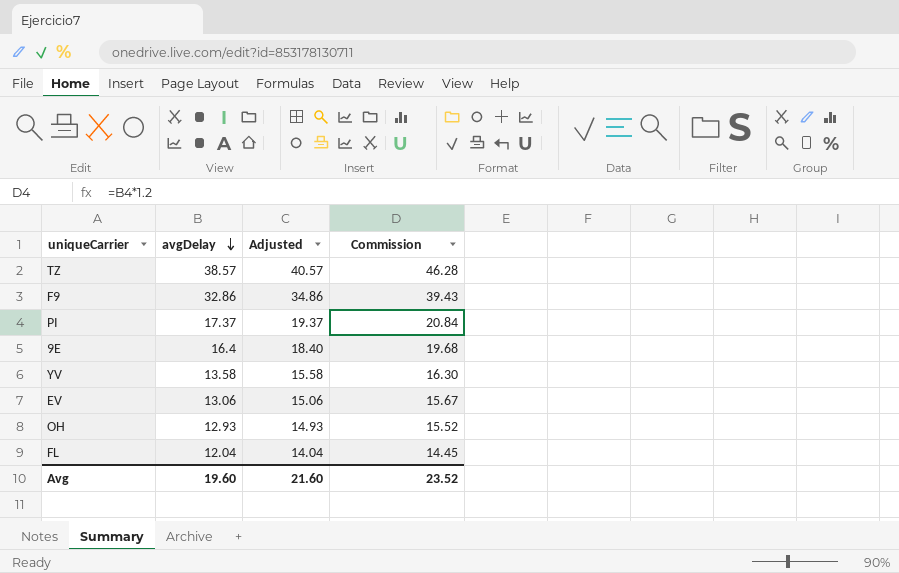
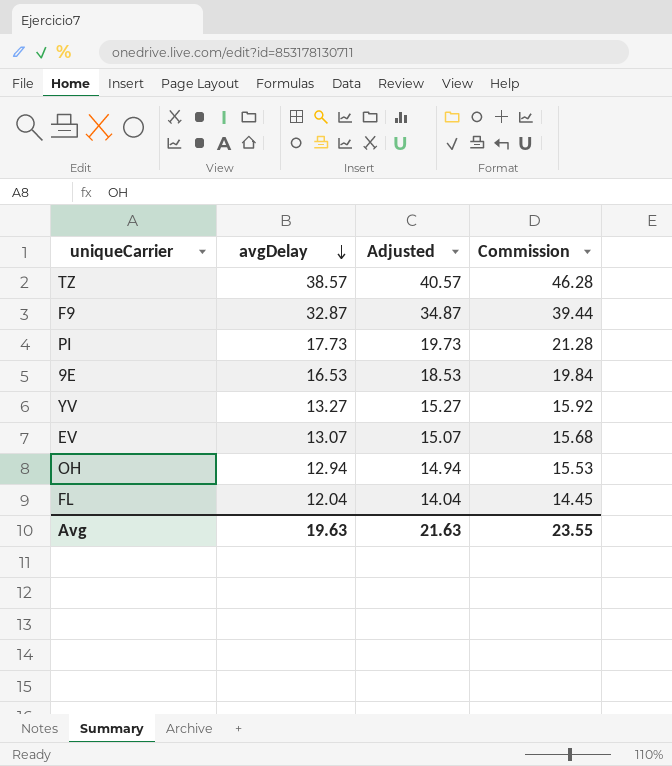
F9 | avgDelay: 32.86 -> 32.87
F9 | Adjusted: 34.86 -> 34.87
F9 | Commission: 39.43 -> 39.44
PI | avgDelay: 17.37 -> 17.73
PI | Adjusted: 19.37 -> 19.73
PI | Commission: 20.84 -> 21.28
9E | avgDelay: 16.4 -> 16.53
9E | Adjusted: 18.40 -> 18.53
9E | Commission: 19.68 -> 19.84
YV | avgDelay: 13.58 -> 13.27
YV | Adjusted: 15.58 -> 15.27
YV | Commission: 16.30 -> 15.92
EV | avgDelay: 13.06 -> 13.07
EV | Adjusted: 15.06 -> 15.07
EV | Commission: 15.67 -> 15.68
OH | avgDelay: 12.93 -> 12.94
OH | Adjusted: 14.93 -> 14.94
OH | Commission: 15.52 -> 15.53
Avg | avgDelay: 19.60 -> 19.63
Avg | Adjusted: 21.60 -> 21.63
Avg | Commission: 23.52 -> 23.55

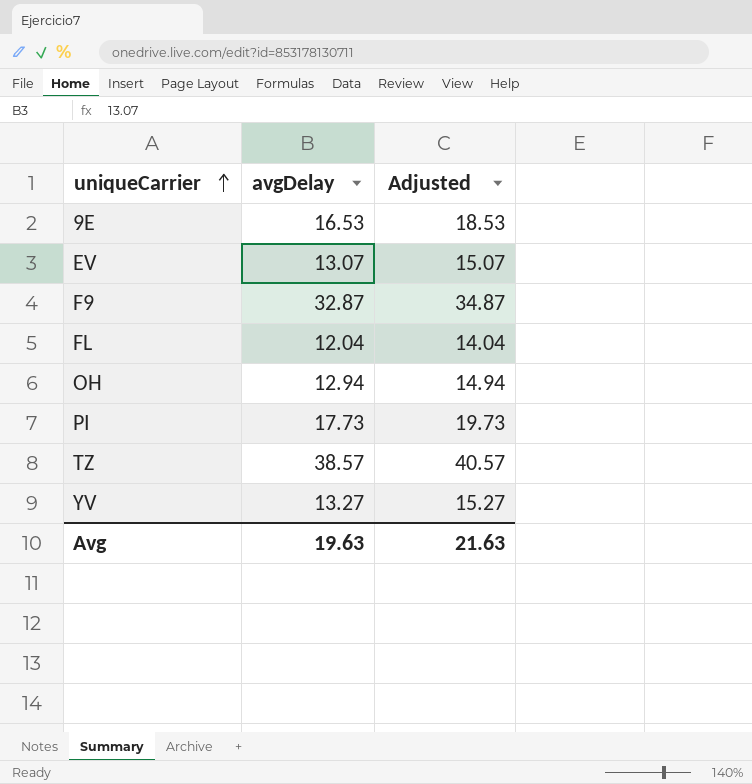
row order: avgDelay descending -> uniqueCarrier ascending
column Commission | formula: [avgDelay] * 1.2 -> none

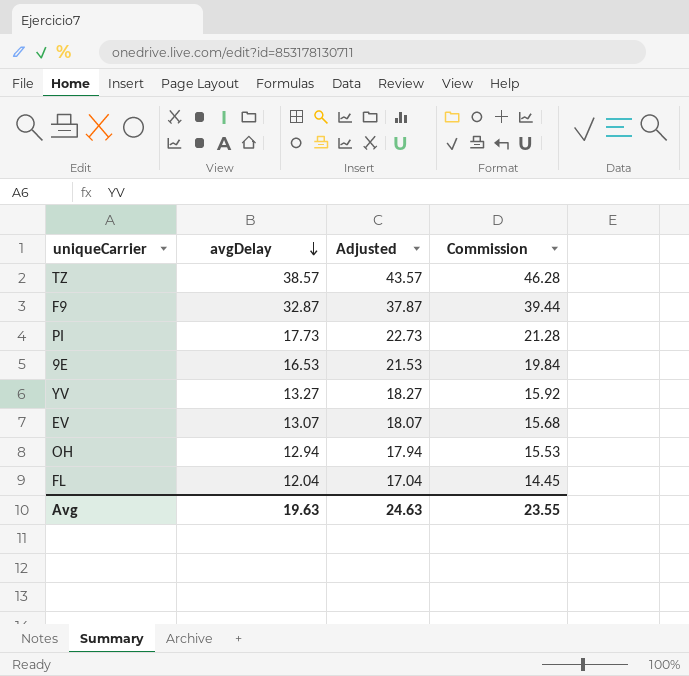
row order: uniqueCarrier ascending -> avgDelay descending
column Adjusted | formula: [avgDelay] + 2 -> [avgDelay] + 5
column Commission | formula: none -> [avgDelay] * 1.2
Avg | Adjusted: 21.63 -> 24.63

